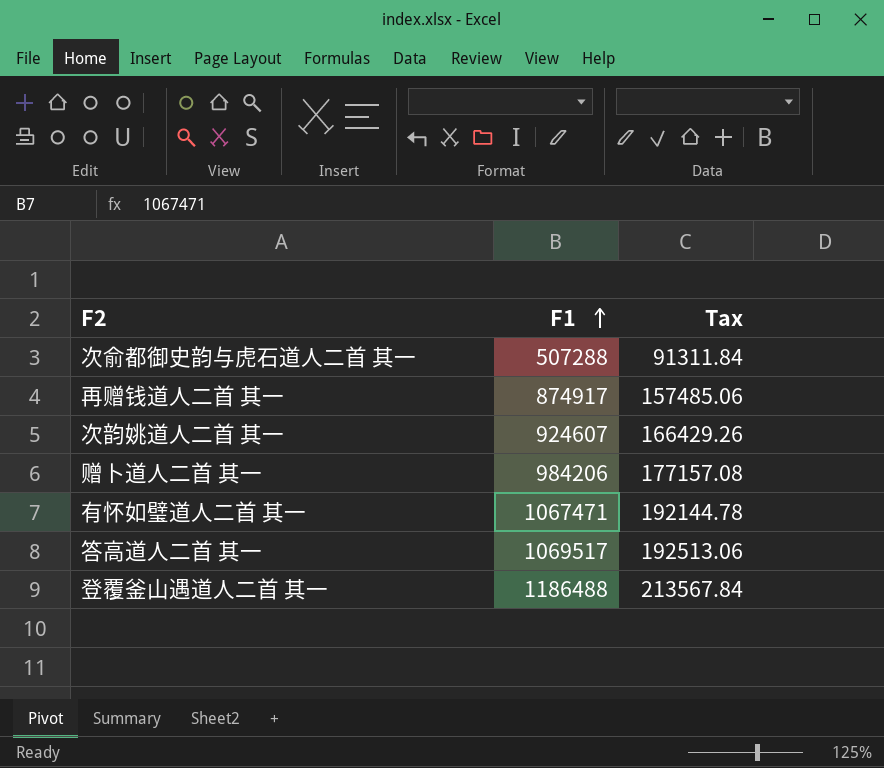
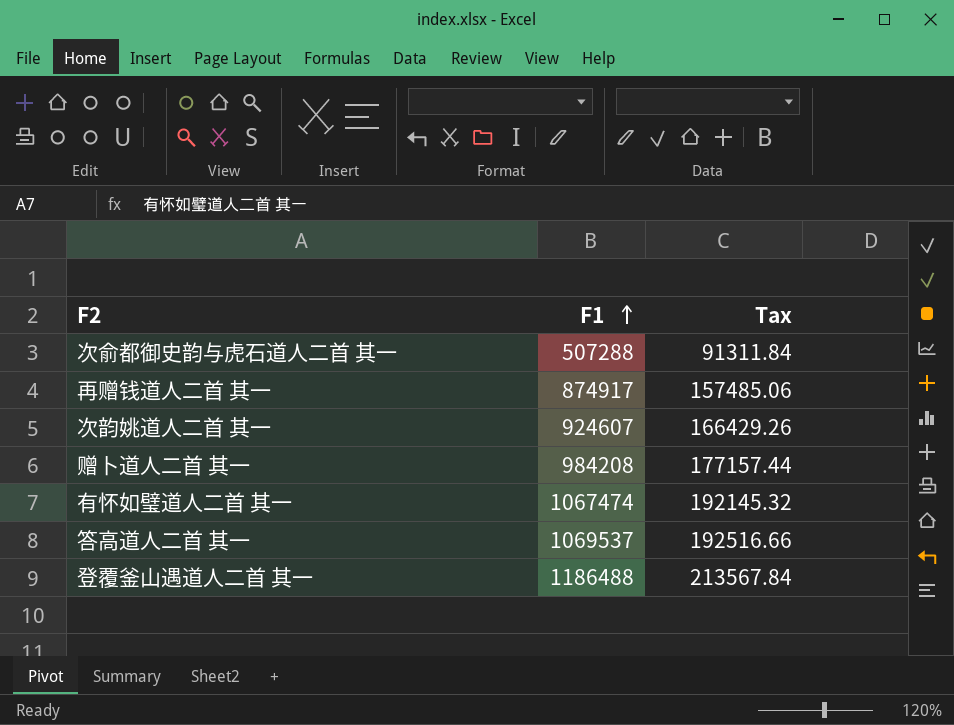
赠卜道人二首 其一 | F1: 984206 -> 984208
赠卜道人二首 其一 | Tax: 177157.08 -> 177157.44
有怀如璧道人二首 其一 | F1: 1067471 -> 1067474
有怀如璧道人二首 其一 | Tax: 192144.78 -> 192145.32
答高道人二首 其一 | F1: 1069517 -> 1069537
答高道人二首 其一 | Tax: 192513.06 -> 192516.66

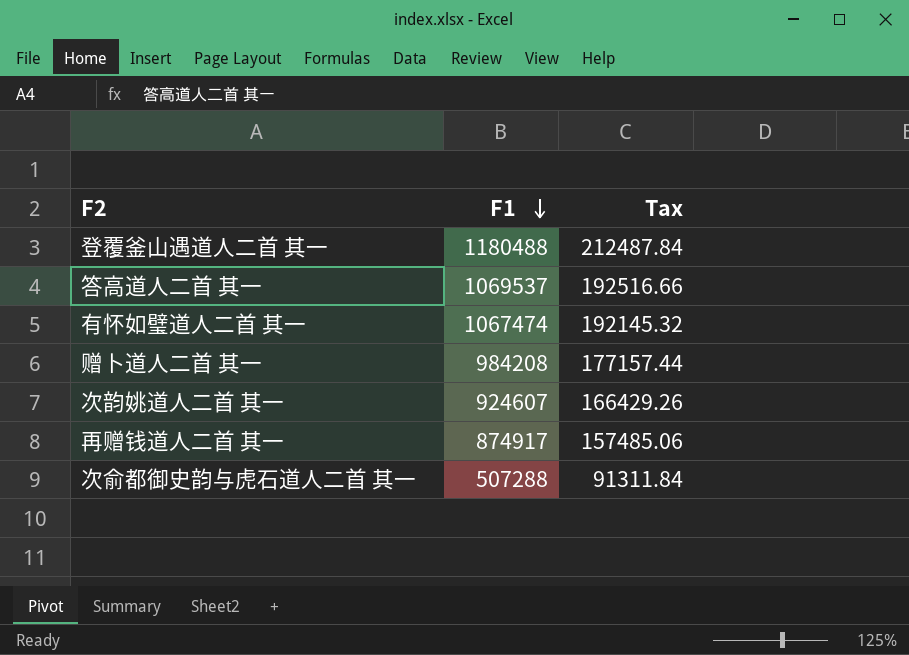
row order: F1 ascending -> F1 descending
登覆釜山遇道人二首 其一 | F1: 1186488 -> 1180488
登覆釜山遇道人二首 其一 | Tax: 213567.84 -> 212487.84

